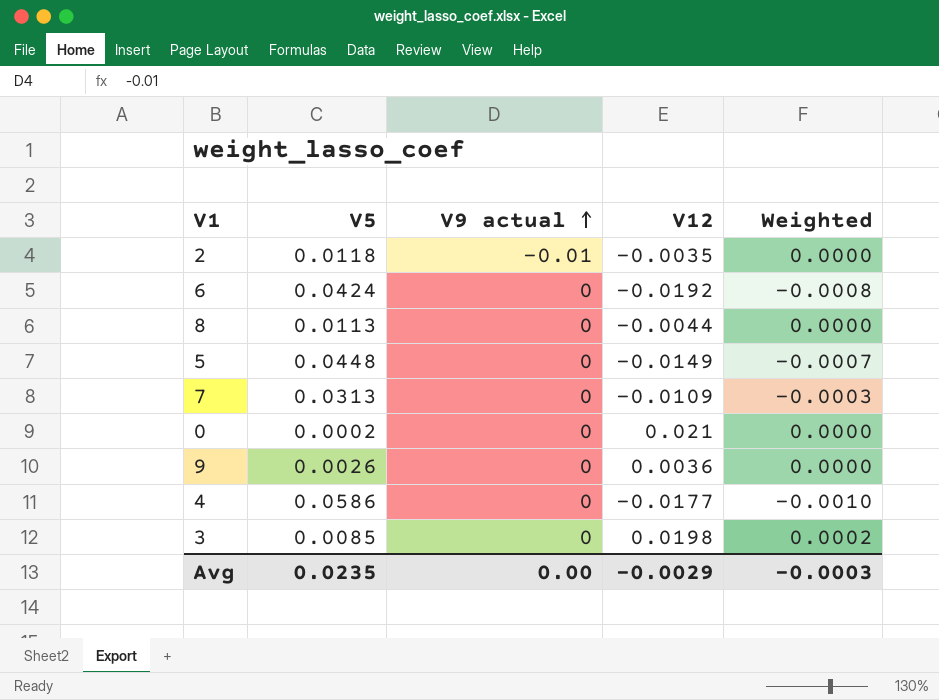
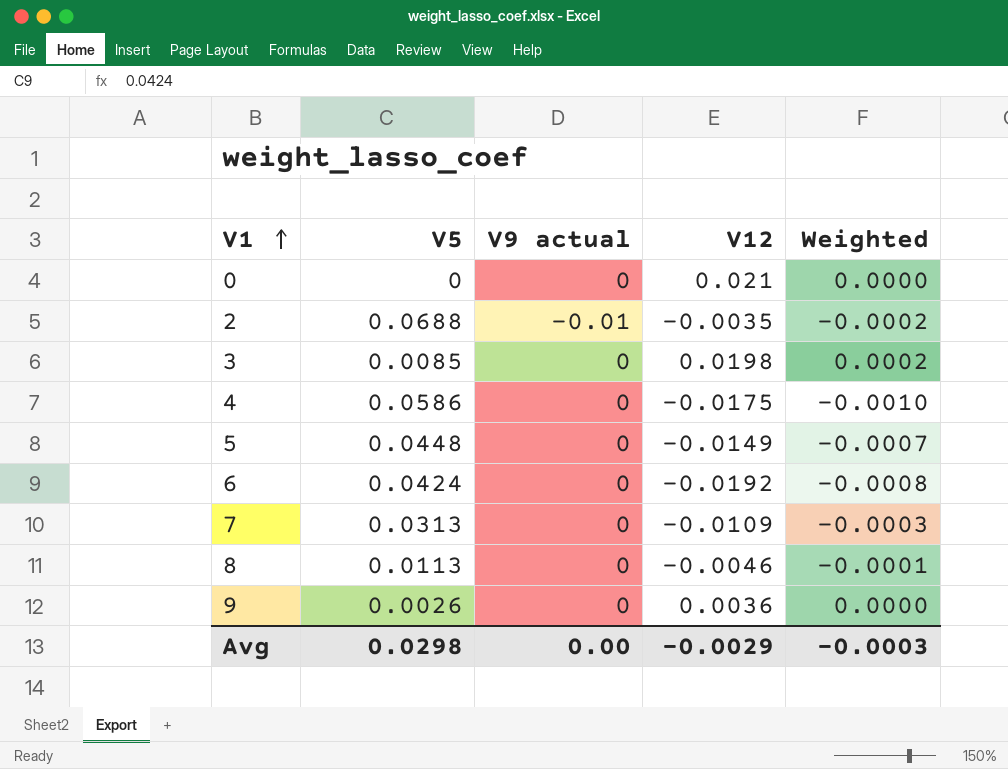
row order: V9 actual ascending -> V1 ascending
0 | V5: 0.0002 -> 0
2 | V5: 0.0118 -> 0.0688
2 | Weighted: 0.0000 -> -0.0002
4 | V12: -0.0177 -> -0.0175
8 | V12: -0.0044 -> -0.0046
8 | Weighted: 0.0000 -> -0.0001
Avg | V5: 0.0235 -> 0.0298

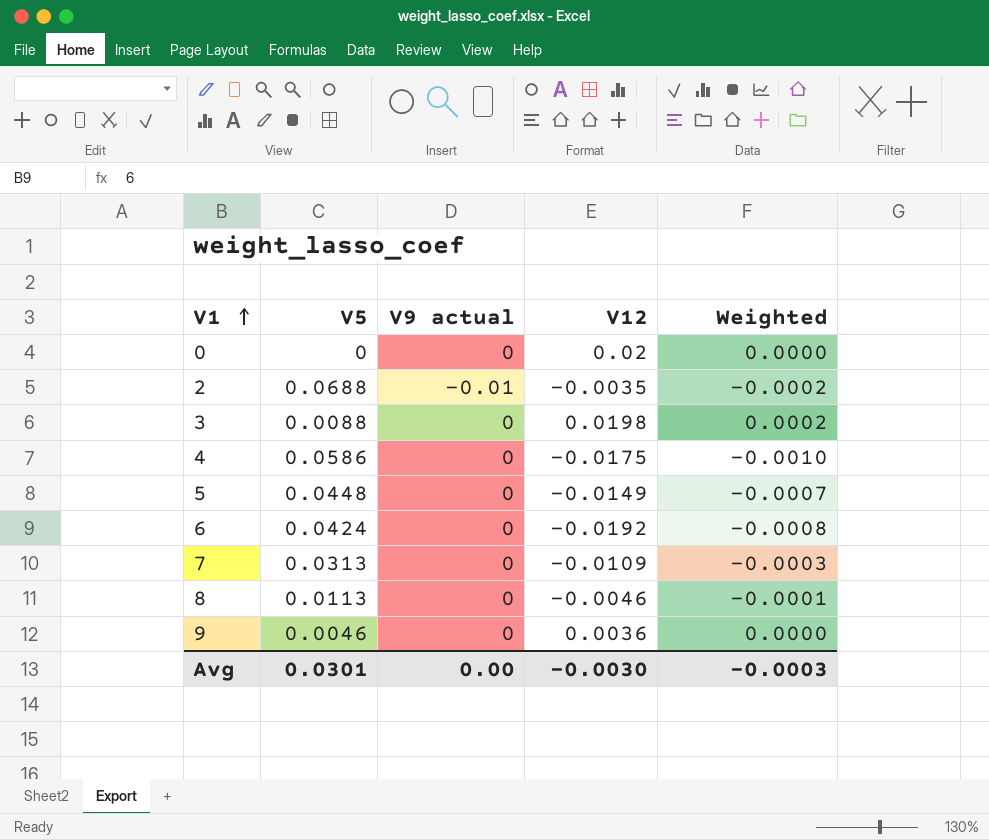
0 | V12: 0.021 -> 0.02
3 | V5: 0.0085 -> 0.0088
9 | V5: 0.0026 -> 0.0046
Avg | V5: 0.0298 -> 0.0301
Avg | V12: -0.0029 -> -0.0030

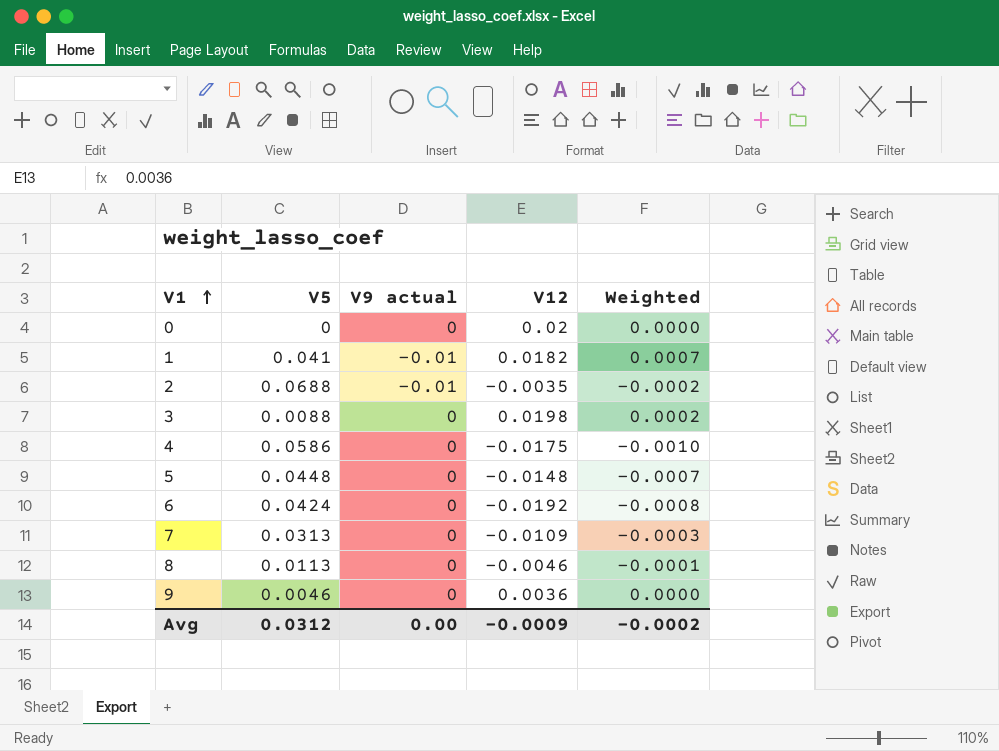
row 1: none -> 0.041 | -0.01 | 0.0182 | 0.0007
5 | V12: -0.0149 -> -0.0148
Avg | V5: 0.0301 -> 0.0312
Avg | V12: -0.0030 -> -0.0009
Avg | Weighted: -0.0003 -> -0.0002

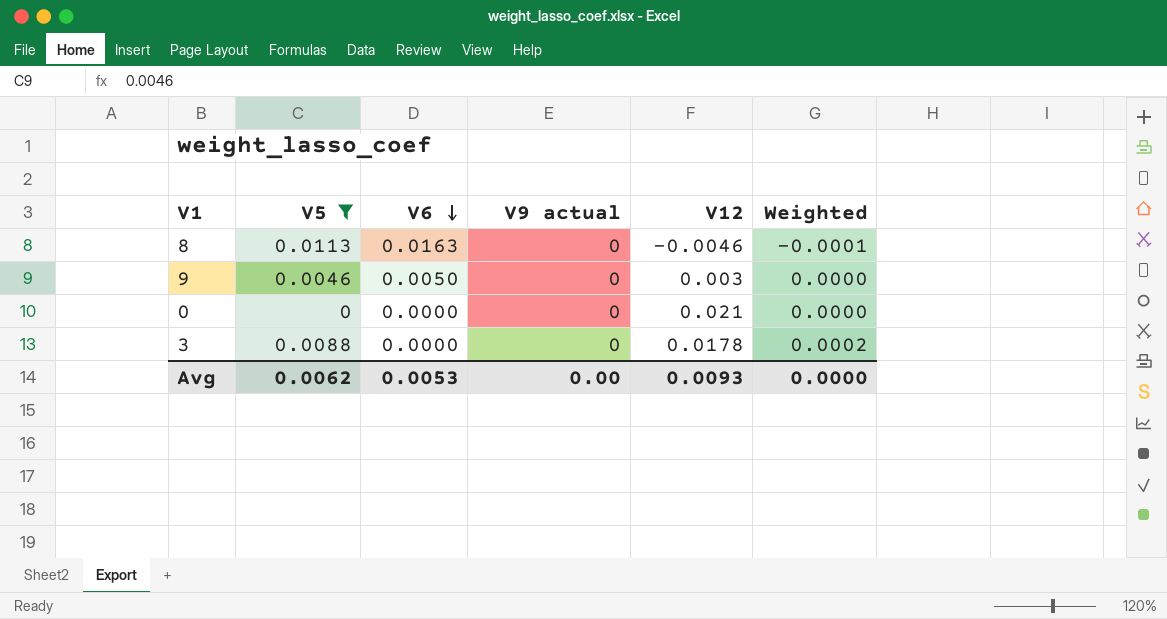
filter: none -> V5 <= 0.0113
row order: V1 ascending -> V6 descending
column V6 | position: none -> 3
9 | V12: 0.0036 -> 0.003
0 | V12: 0.02 -> 0.021
3 | V12: 0.0198 -> 0.0178
Avg | V5: 0.0312 -> 0.0062
Avg | V12: -0.0009 -> 0.0093
Avg | Weighted: -0.0002 -> 0.0000

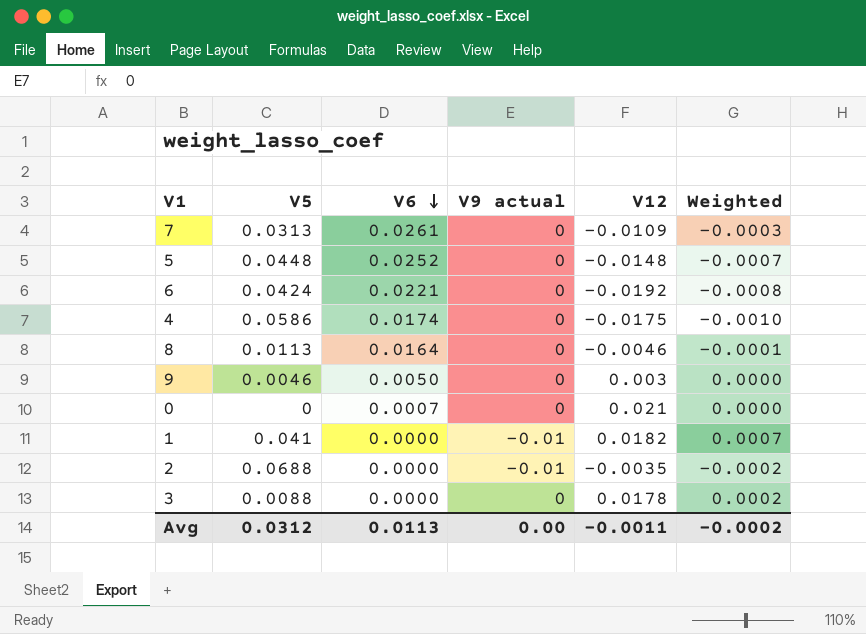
filter: V5 <= 0.0113 -> none
8 | V6: 0.0163 -> 0.0164
0 | V6: 0.0000 -> 0.0007
Avg | V5: 0.0062 -> 0.0312
Avg | V6: 0.0053 -> 0.0113
Avg | V12: 0.0093 -> -0.0011
Avg | Weighted: 0.0000 -> -0.0002

